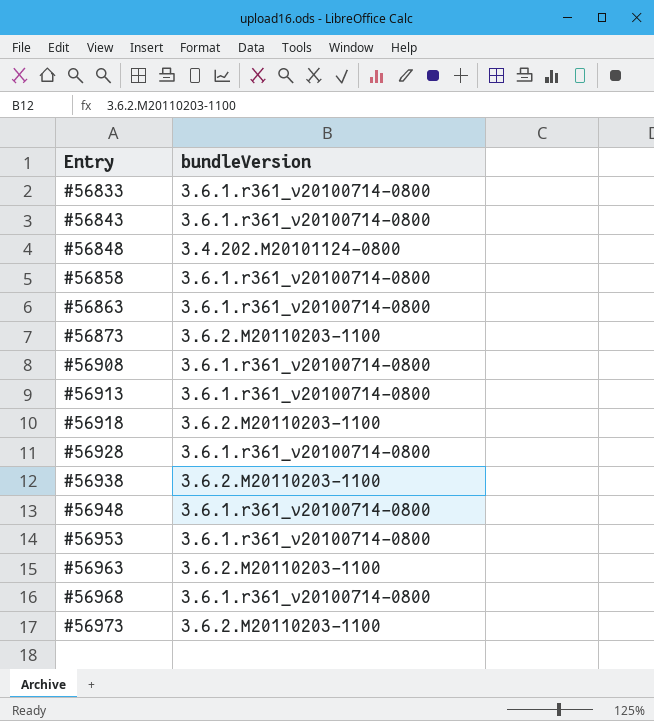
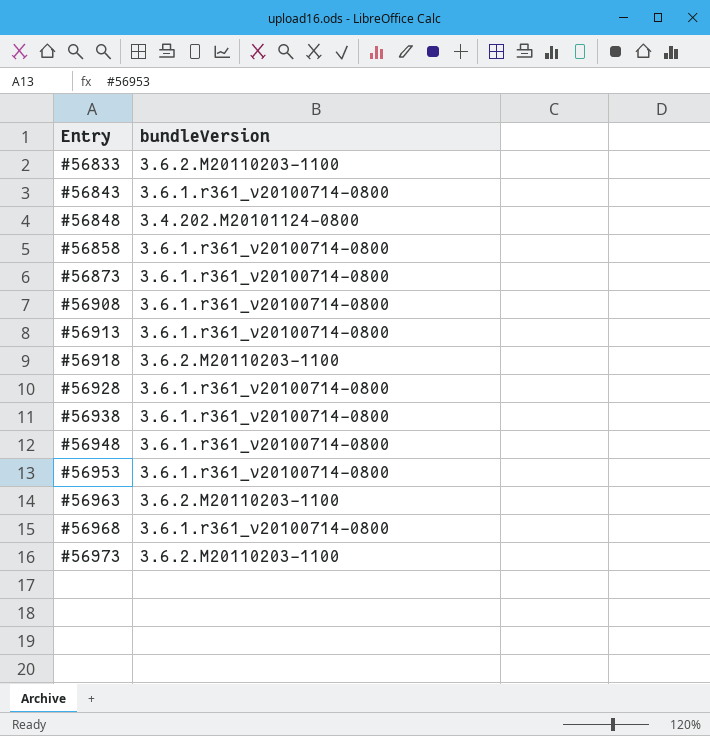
row #56863: 3.6.1.r361_v20100714-0800 -> none
#56833 | bundleVersion: 3.6.1.r361_v20100714-0800 -> 3.6.2.M20110203-1100
#56873 | bundleVersion: 3.6.2.M20110203-1100 -> 3.6.1.r361_v20100714-0800
#56938 | bundleVersion: 3.6.2.M20110203-1100 -> 3.6.1.r361_v20100714-0800

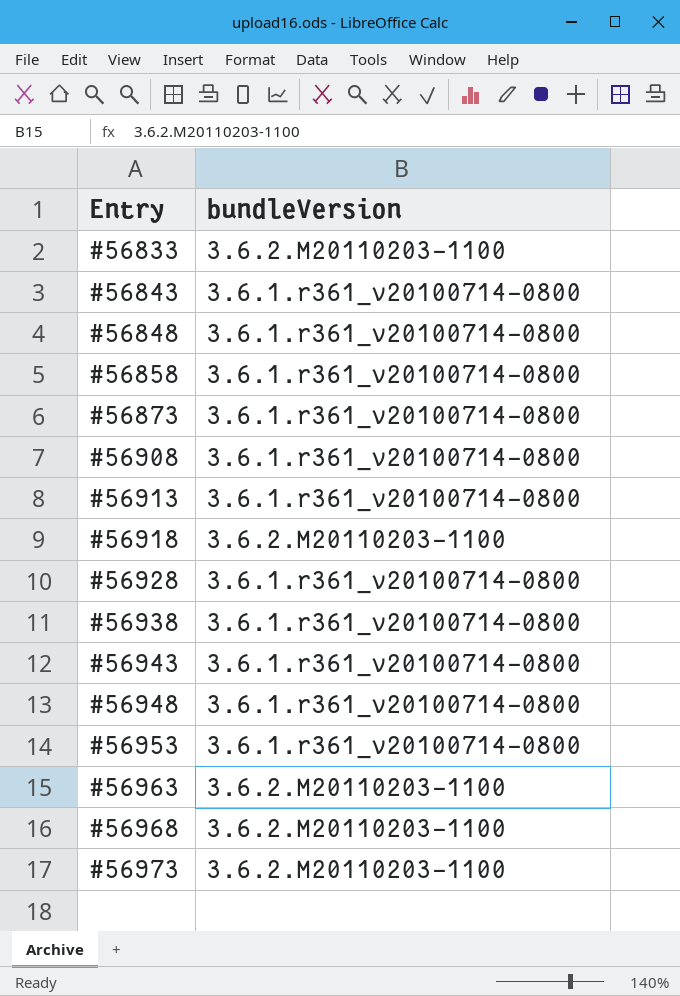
#56848 | bundleVersion: 3.4.202.M20101124-0800 -> 3.6.1.r361_v20100714-0800
row #56943: none -> 3.6.1.r361_v20100714-0800
#56968 | bundleVersion: 3.6.1.r361_v20100714-0800 -> 3.6.2.M20110203-1100

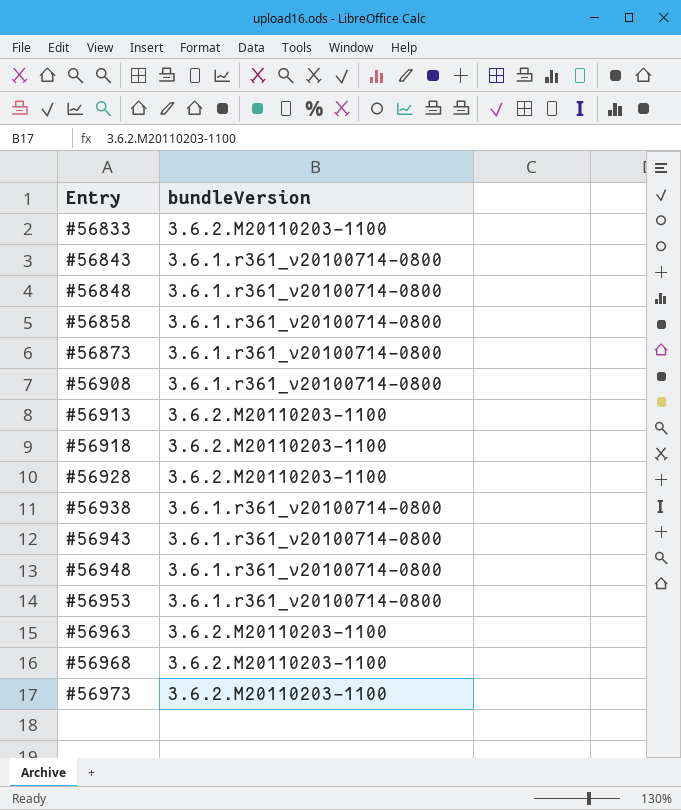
#56913 | bundleVersion: 3.6.1.r361_v20100714-0800 -> 3.6.2.M20110203-1100
#56928 | bundleVersion: 3.6.1.r361_v20100714-0800 -> 3.6.2.M20110203-1100

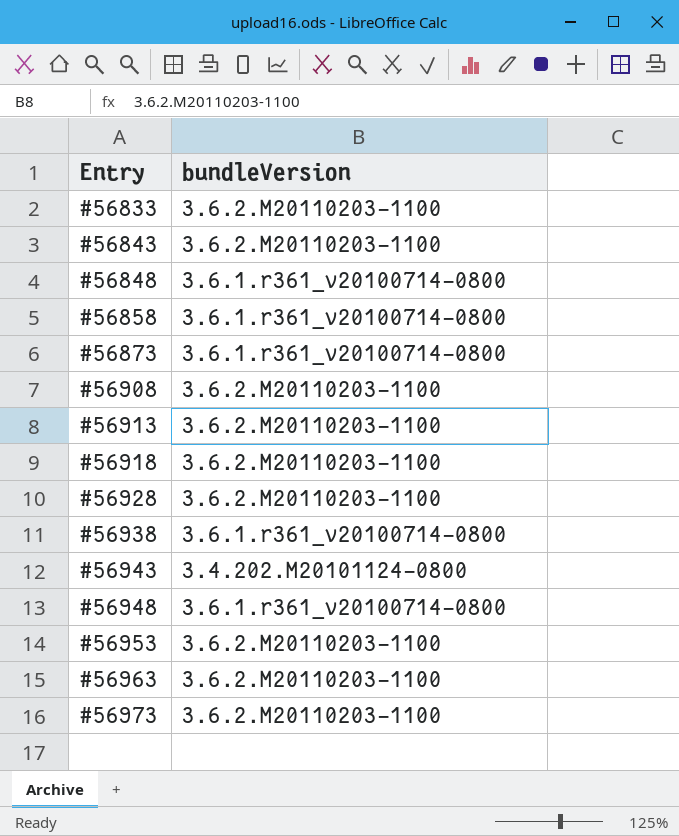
row #56968: 3.6.2.M20110203-1100 -> none
#56843 | bundleVersion: 3.6.1.r361_v20100714-0800 -> 3.6.2.M20110203-1100
#56908 | bundleVersion: 3.6.1.r361_v20100714-0800 -> 3.6.2.M20110203-1100
#56943 | bundleVersion: 3.6.1.r361_v20100714-0800 -> 3.4.202.M20101124-0800
#56953 | bundleVersion: 3.6.1.r361_v20100714-0800 -> 3.6.2.M20110203-1100

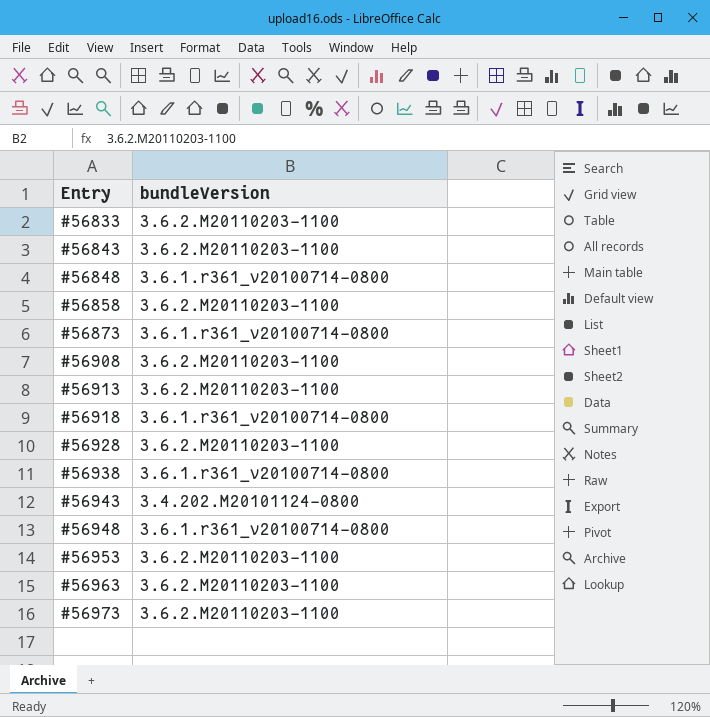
#56858 | bundleVersion: 3.6.1.r361_v20100714-0800 -> 3.6.2.M20110203-1100
#56918 | bundleVersion: 3.6.2.M20110203-1100 -> 3.6.1.r361_v20100714-0800

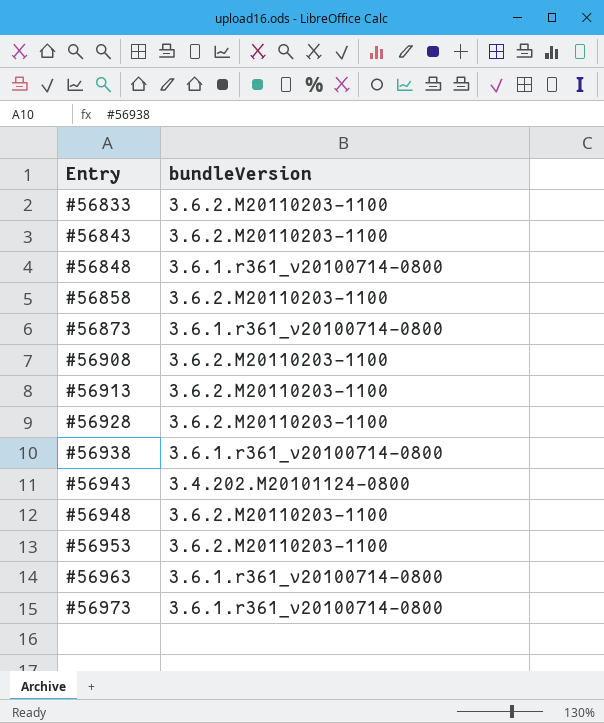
row #56918: 3.6.1.r361_v20100714-0800 -> none
#56948 | bundleVersion: 3.6.1.r361_v20100714-0800 -> 3.6.2.M20110203-1100
#56963 | bundleVersion: 3.6.2.M20110203-1100 -> 3.6.1.r361_v20100714-0800
#56973 | bundleVersion: 3.6.2.M20110203-1100 -> 3.6.1.r361_v20100714-0800

